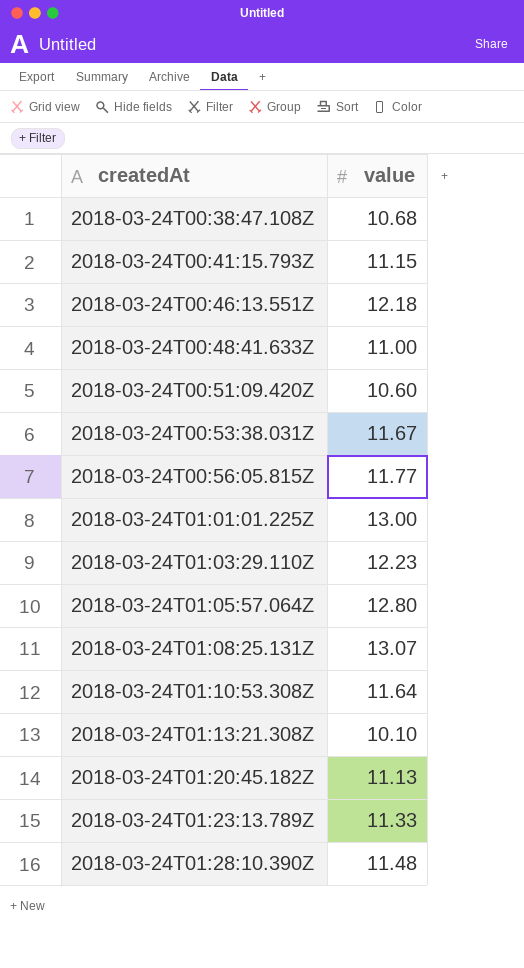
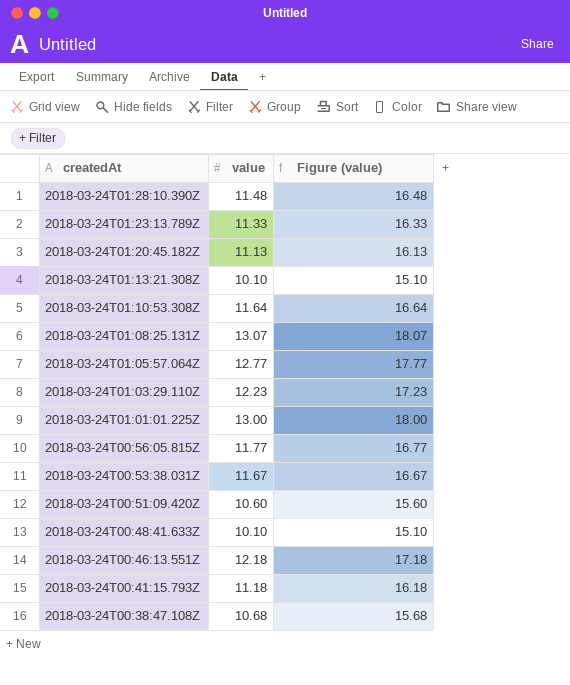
row order: createdAt ascending -> createdAt descending
column Figure (value) | formula: none -> [value] + 5
2018-03-24T01:05:57.064Z | value: 12.80 -> 12.77
2018-03-24T00:48:41.633Z | value: 11.00 -> 10.10
2018-03-24T00:41:15.793Z | value: 11.15 -> 11.18

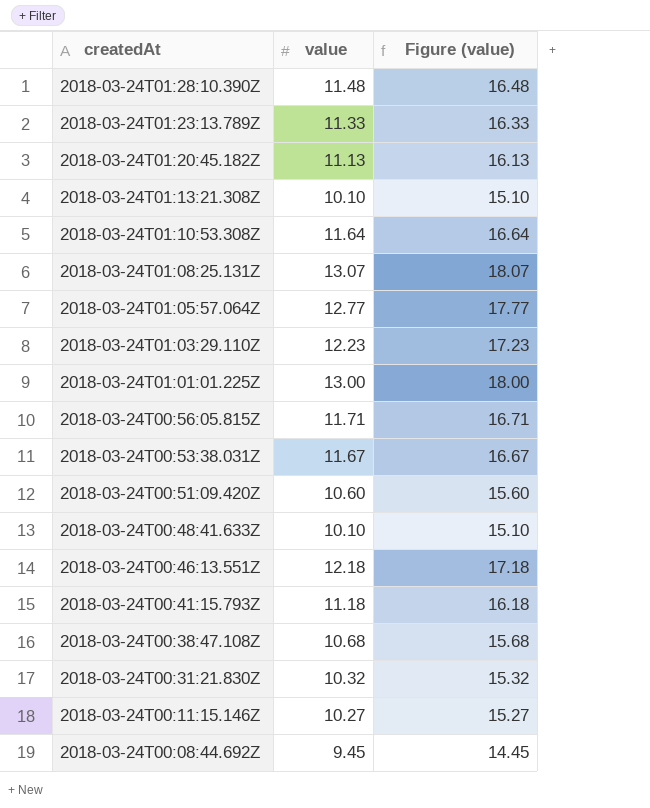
2018-03-24T00:56:05.815Z | value: 11.77 -> 11.71
2018-03-24T00:56:05.815Z | Figure (value): 16.77 -> 16.71
row 2018-03-24T00:31:21.830Z: none -> 10.32 | 15.32
row 2018-03-24T00:11:15.146Z: none -> 10.27 | 15.27
row 2018-03-24T00:08:44.692Z: none -> 9.45 | 14.45

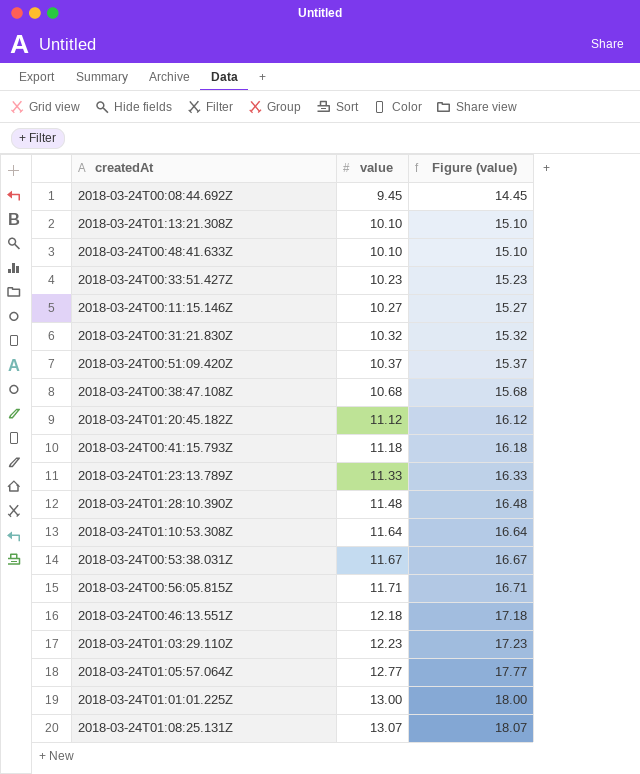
row order: createdAt descending -> value ascending
row 2018-03-24T00:33:51.427Z: none -> 10.23 | 15.23
2018-03-24T00:51:09.420Z | value: 10.60 -> 10.37
2018-03-24T00:51:09.420Z | Figure (value): 15.60 -> 15.37
2018-03-24T01:20:45.182Z | value: 11.13 -> 11.12
2018-03-24T01:20:45.182Z | Figure (value): 16.13 -> 16.12

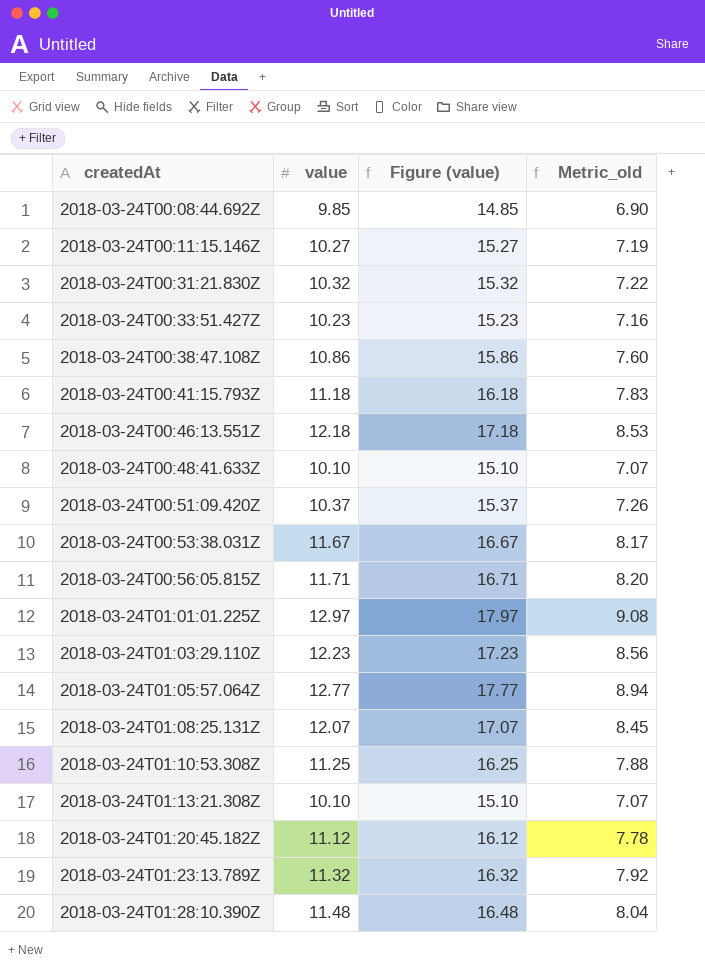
row order: value ascending -> createdAt ascending
column Metric_old | formula: none -> [value] * 0.7
2018-03-24T00:08:44.692Z | value: 9.45 -> 9.85
2018-03-24T00:08:44.692Z | Figure (value): 14.45 -> 14.85
2018-03-24T00:38:47.108Z | value: 10.68 -> 10.86
2018-03-24T00:38:47.108Z | Figure (value): 15.68 -> 15.86
2018-03-24T01:01:01.225Z | value: 13.00 -> 12.97
2018-03-24T01:01:01.225Z | Figure (value): 18.00 -> 17.97
2018-03-24T01:08:25.131Z | value: 13.07 -> 12.07
2018-03-24T01:08:25.131Z | Figure (value): 18.07 -> 17.07
2018-03-24T01:10:53.308Z | value: 11.64 -> 11.25
2018-03-24T01:10:53.308Z | Figure (value): 16.64 -> 16.25
2018-03-24T01:23:13.789Z | value: 11.33 -> 11.32
2018-03-24T01:23:13.789Z | Figure (value): 16.33 -> 16.32

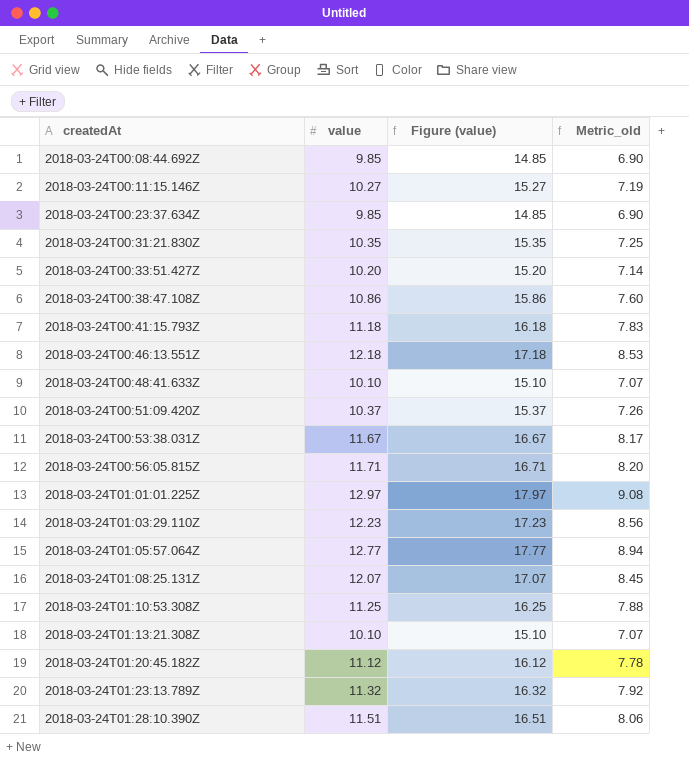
row 2018-03-24T00:23:37.634Z: none -> 9.85 | 14.85 | 6.90
2018-03-24T00:31:21.830Z | value: 10.32 -> 10.35
2018-03-24T00:31:21.830Z | Figure (value): 15.32 -> 15.35
2018-03-24T00:31:21.830Z | Metric_old: 7.22 -> 7.25
2018-03-24T00:33:51.427Z | value: 10.23 -> 10.20
2018-03-24T00:33:51.427Z | Figure (value): 15.23 -> 15.20
2018-03-24T00:33:51.427Z | Metric_old: 7.16 -> 7.14
2018-03-24T01:28:10.390Z | value: 11.48 -> 11.51
2018-03-24T01:28:10.390Z | Figure (value): 16.48 -> 16.51
2018-03-24T01:28:10.390Z | Metric_old: 8.04 -> 8.06

